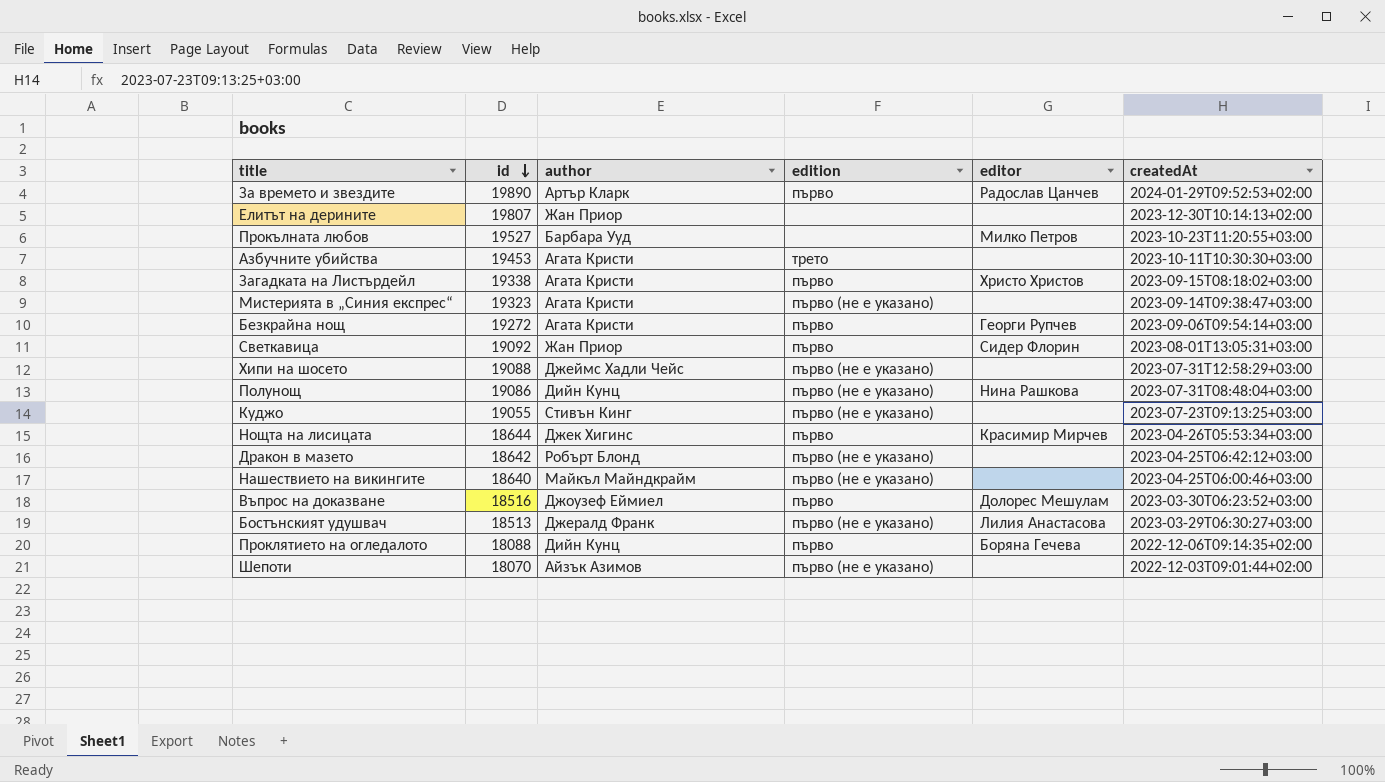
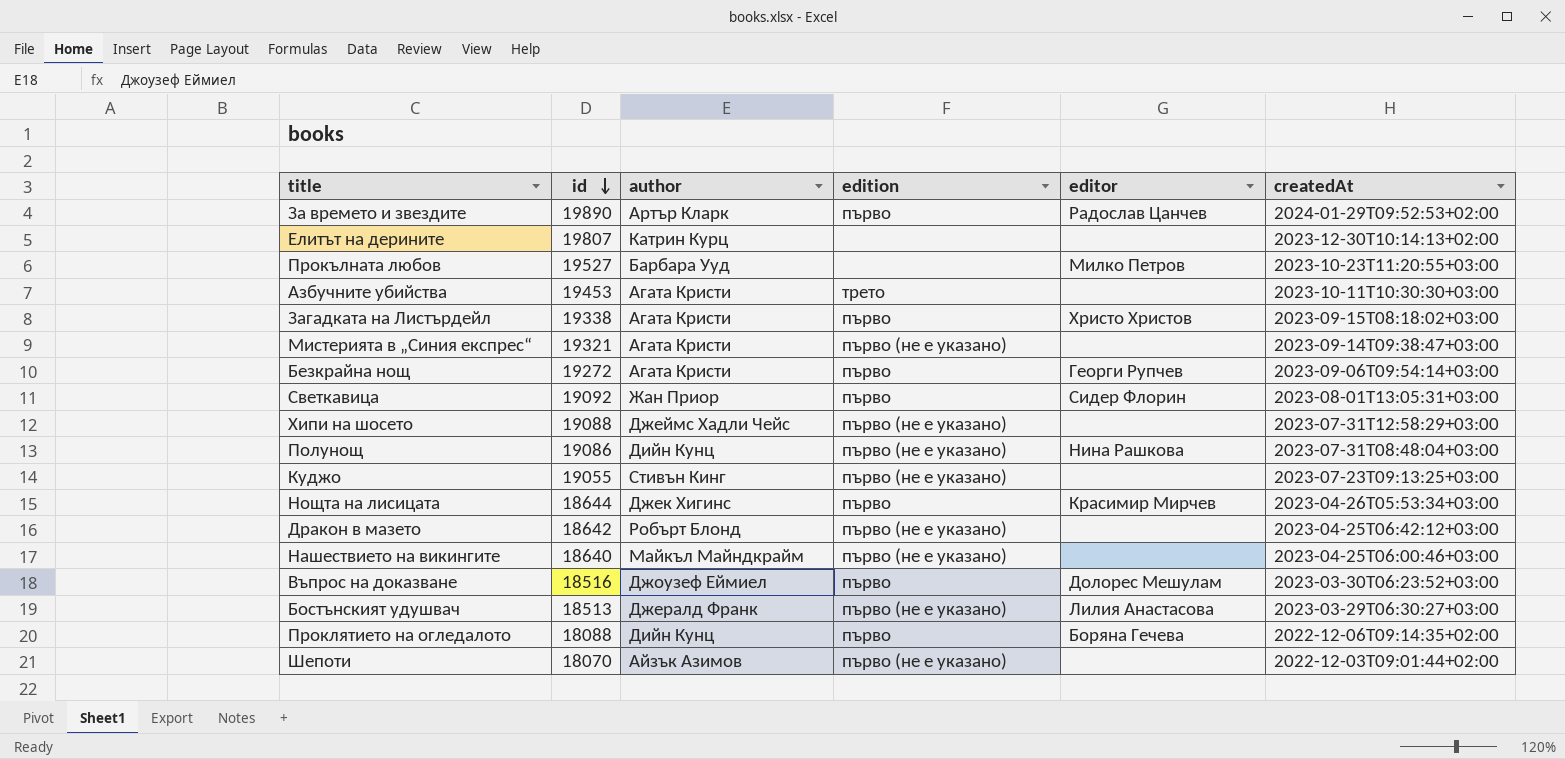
Елитът на дерините | author: Жан Приор -> Катрин Курц
Мистерията в „Синия експрес“ | id: 19323 -> 19321

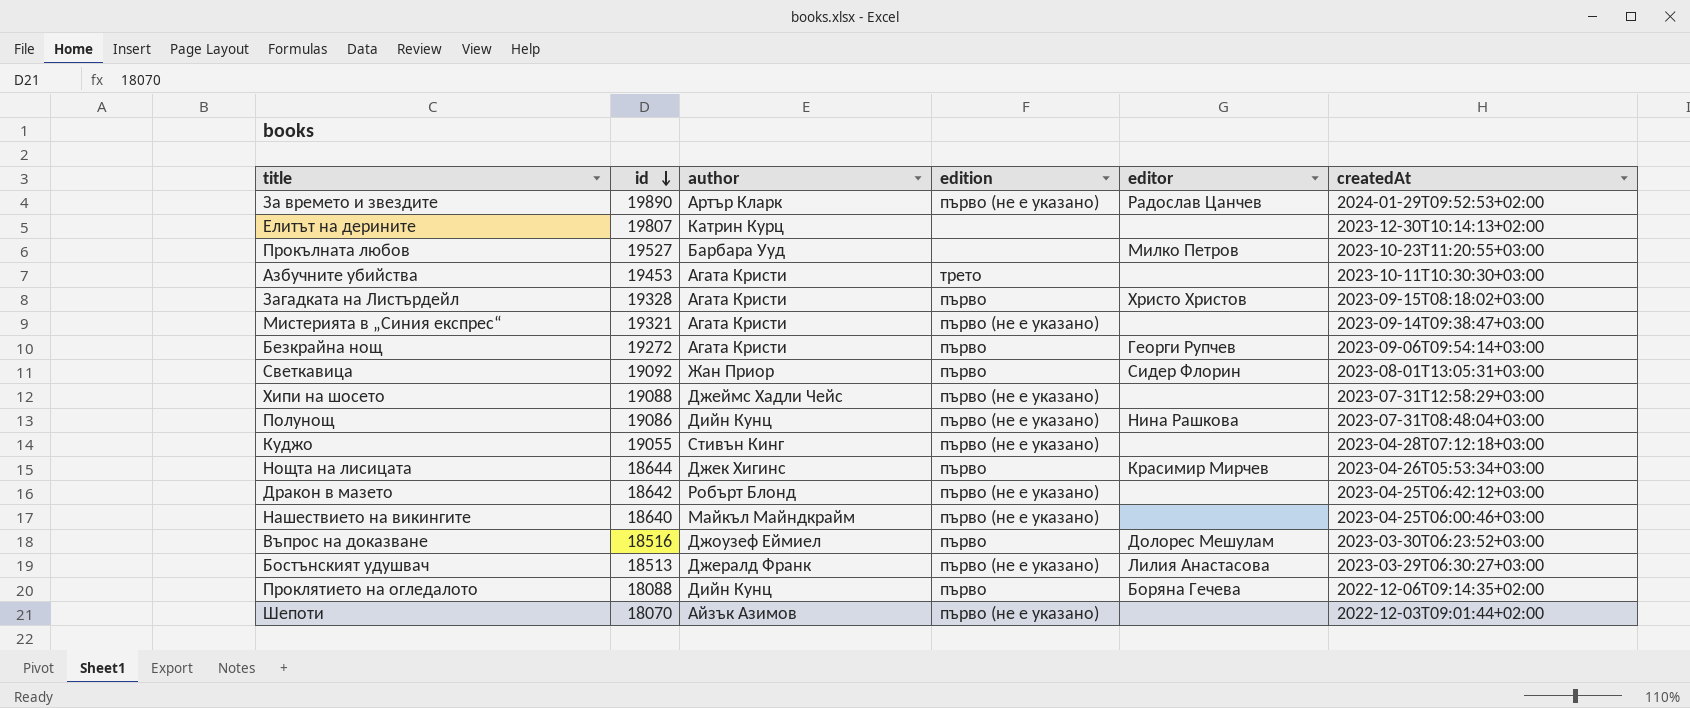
За времето и звездите | edition: първо -> първо (не е указано)
Загадката на Листърдейл | id: 19338 -> 19328
Куджо | createdAt: 2023-07-23T09:13:25+03:00 -> 2023-04-28T07:12:18+03:00

